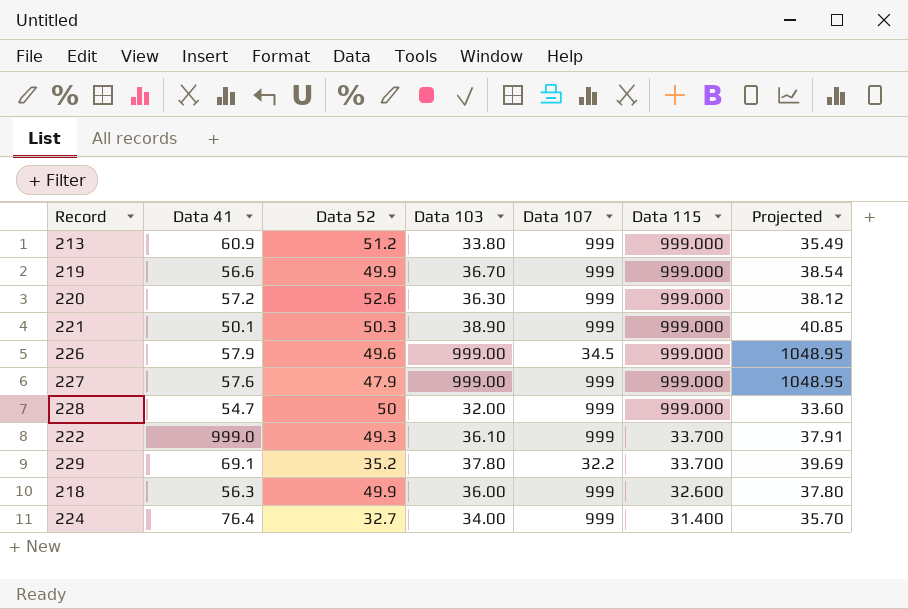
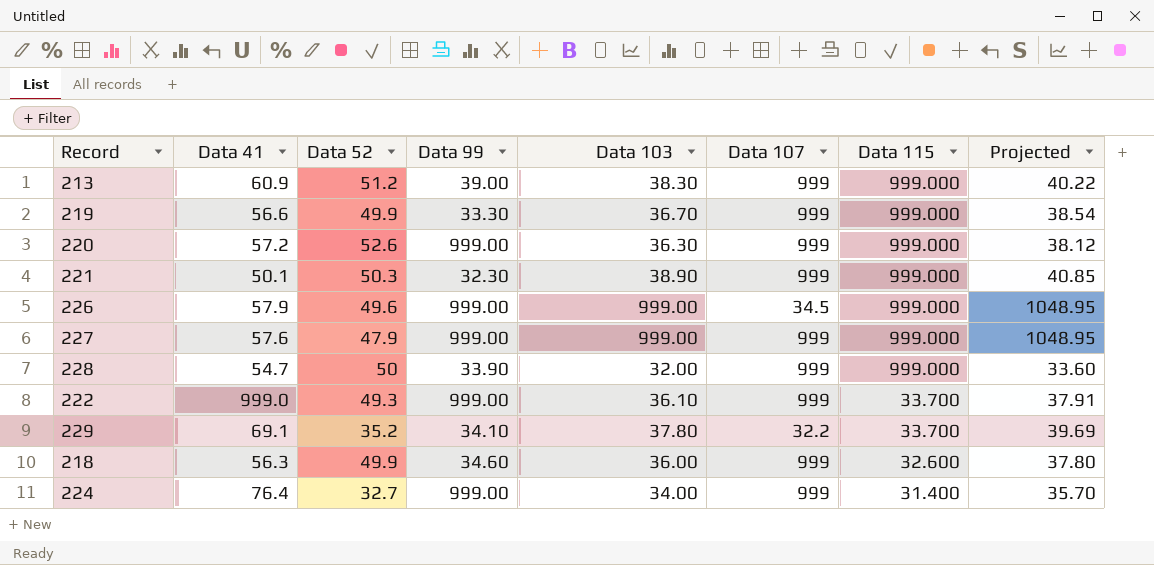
column Data 99 | position: none -> 4
213 | Data 103: 33.80 -> 38.30
213 | Projected: 35.49 -> 40.22

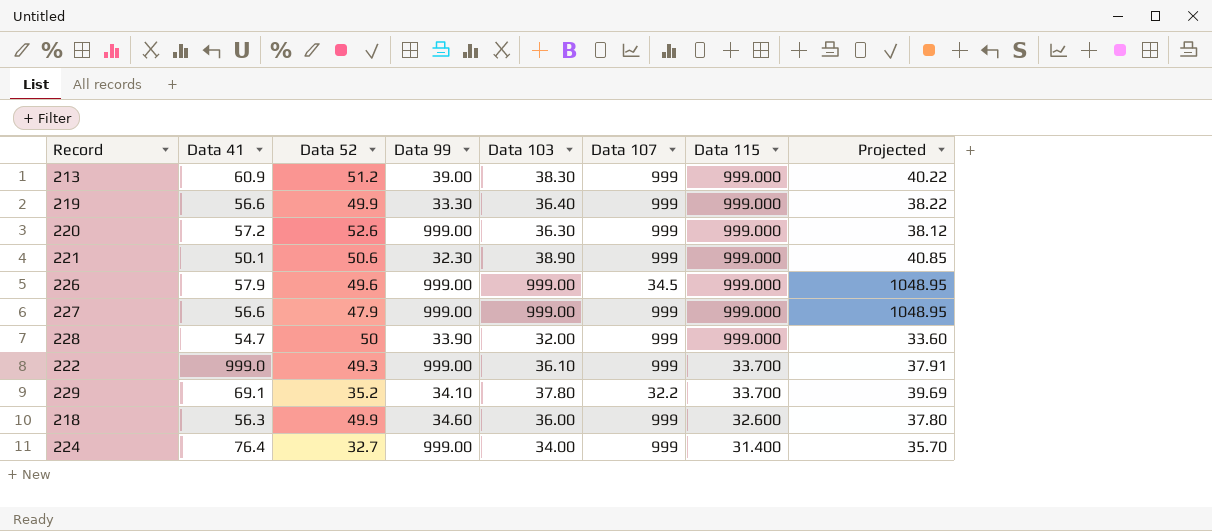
219 | Data 103: 36.70 -> 36.40
219 | Projected: 38.54 -> 38.22
221 | Data 52: 50.3 -> 50.6
227 | Data 41: 57.6 -> 56.6

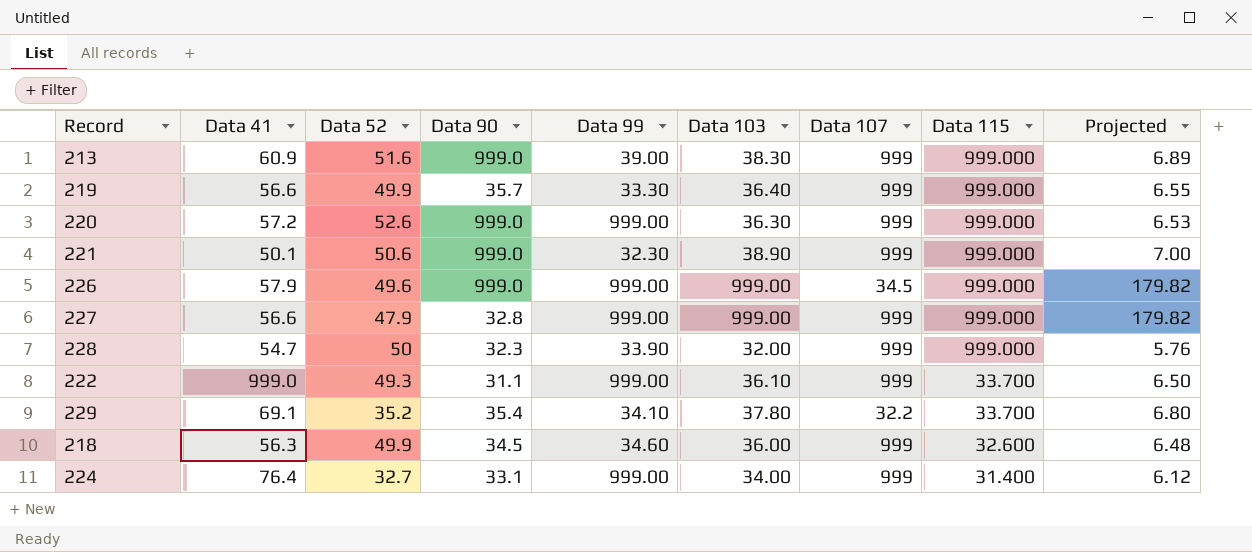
column Data 90 | position: none -> 4
column Projected | formula: [Data 103] * 1.05 -> [Data 103] * 0.18
213 | Data 52: 51.2 -> 51.6

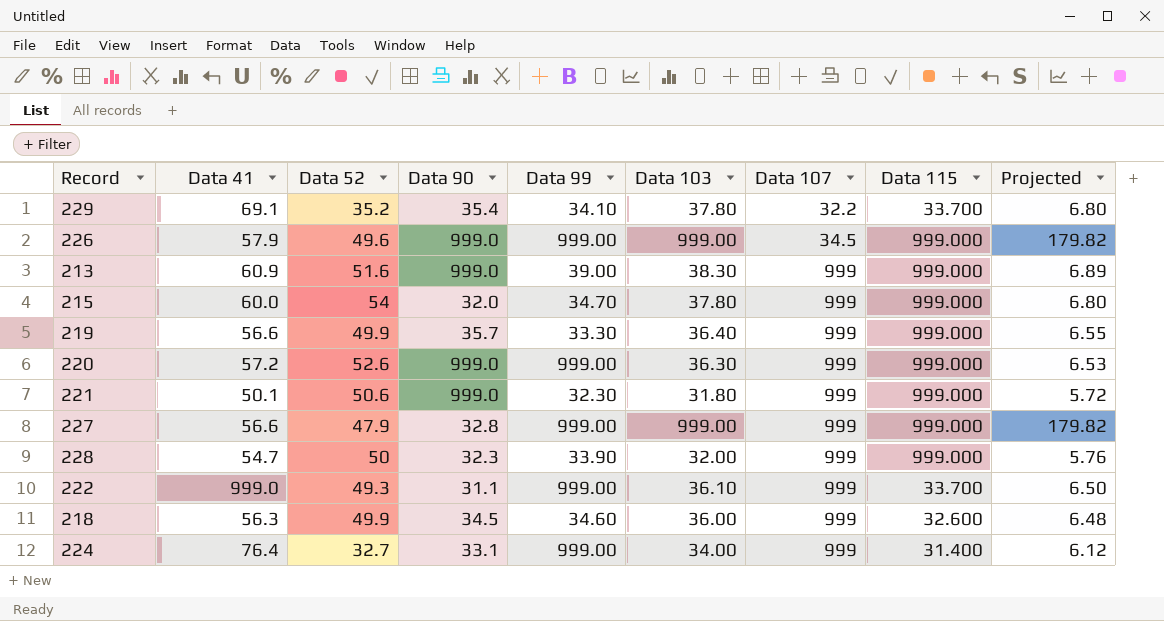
row order: Data 115 descending -> Data 107 ascending
row 215: none -> 60.0 | 54 | 32.0 | 34.70 | 37.80 | 999 | 999.000 | 6.80
221 | Data 103: 38.90 -> 31.80
221 | Projected: 7.00 -> 5.72

